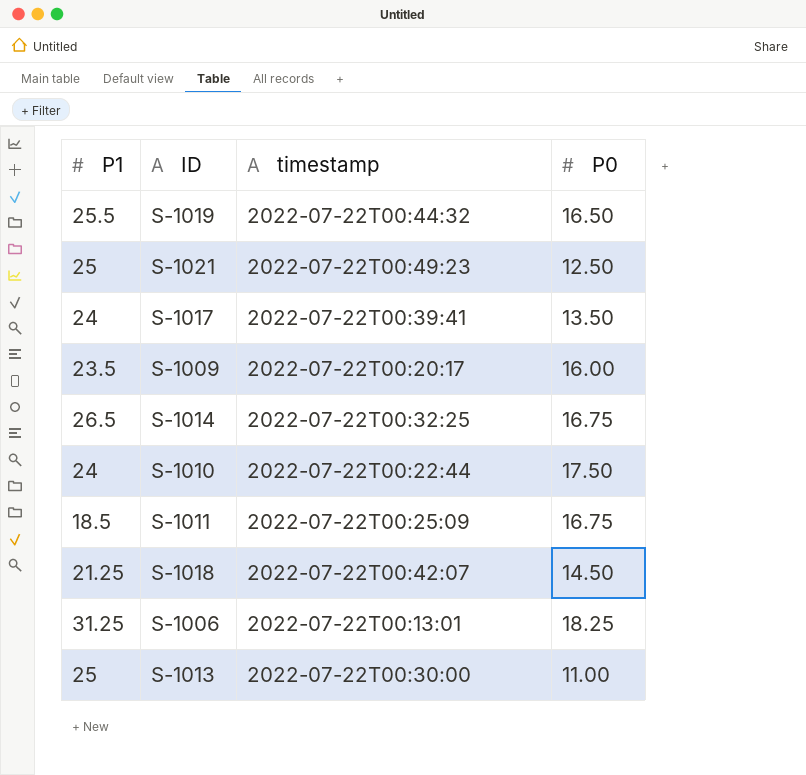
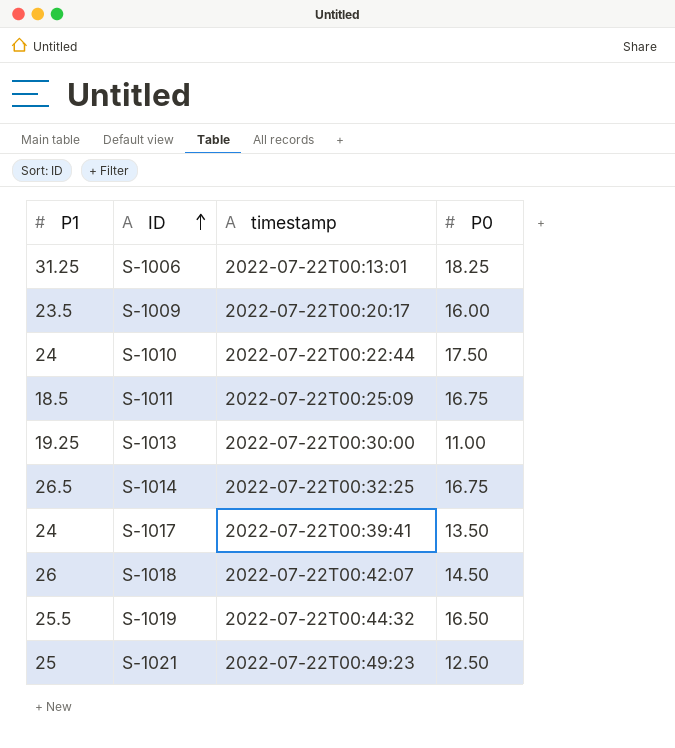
row order: none -> ID ascending
S-1013 | P1: 25 -> 19.25
S-1018 | P1: 21.25 -> 26

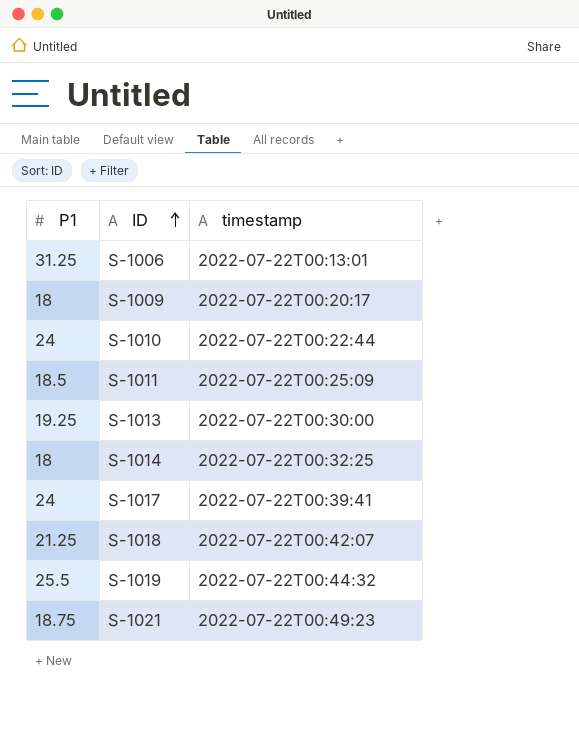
column P0 | position: 4 -> none
S-1009 | P1: 23.5 -> 18
S-1014 | P1: 26.5 -> 18
S-1018 | P1: 26 -> 21.25
S-1021 | P1: 25 -> 18.75

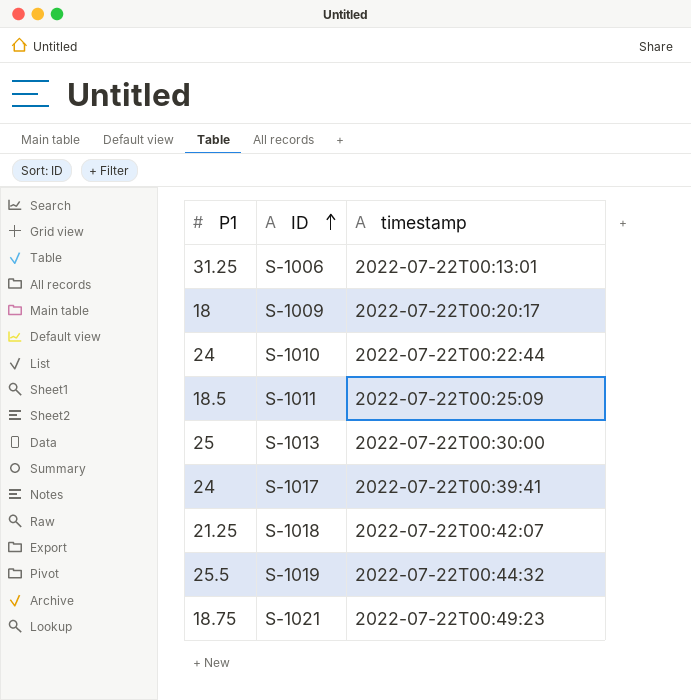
row S-1014: 18 | 2022-07-22T00:32:25 -> none
S-1013 | P1: 19.25 -> 25

